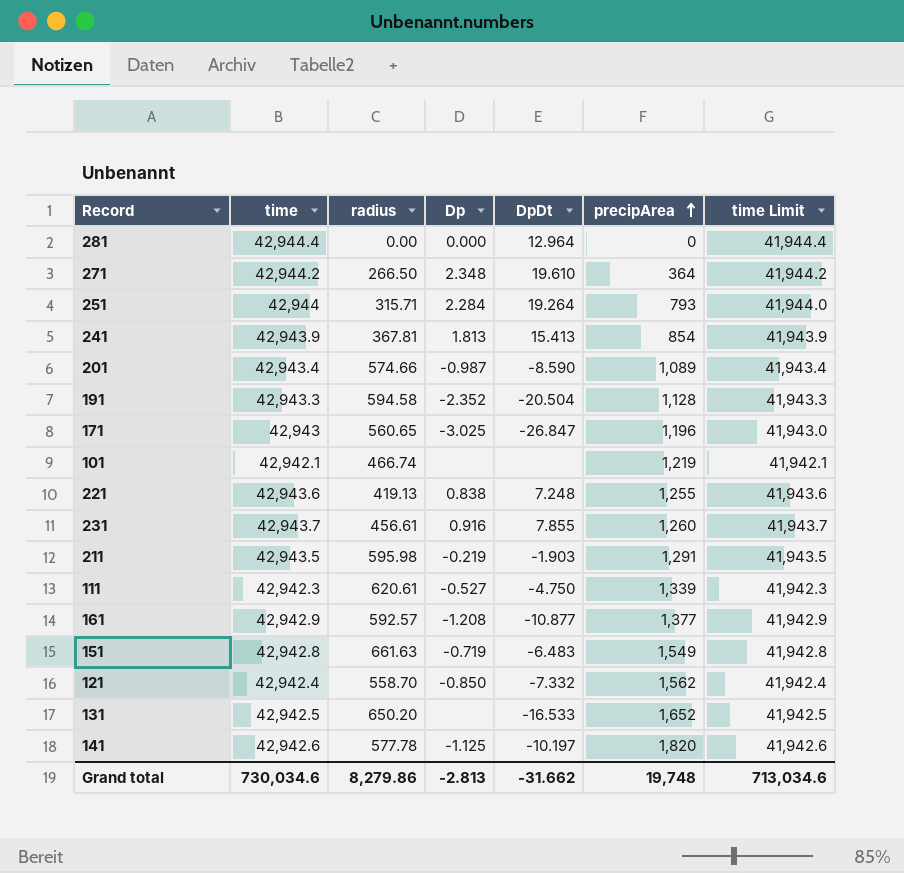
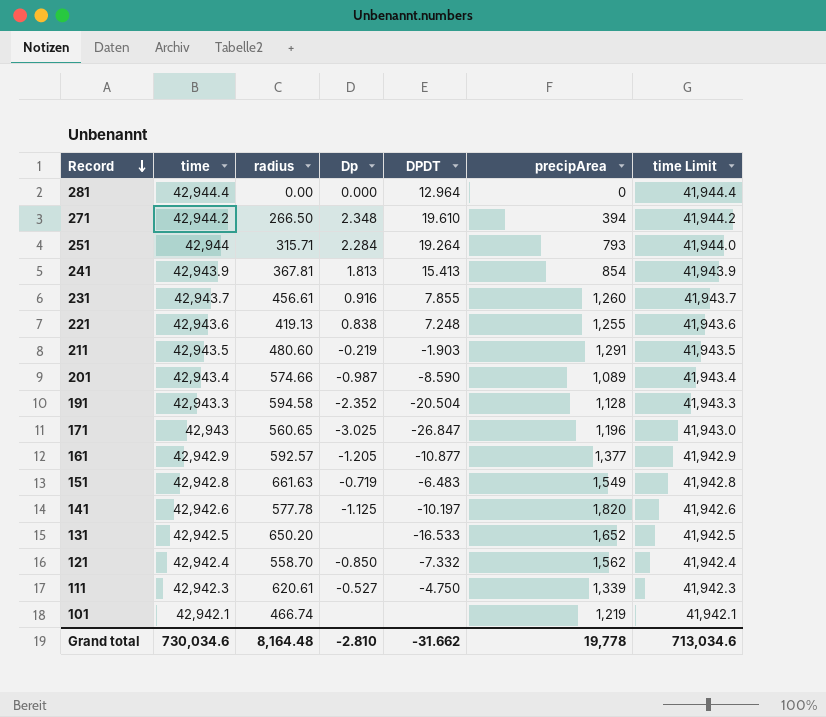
row order: precipArea ascending -> Record descending
column name: DpDt -> DPDT
271 | precipArea: 364 -> 394
211 | radius: 595.98 -> 480.60
161 | Dp: -1.208 -> -1.205
Grand total | radius: 8,279.86 -> 8,164.48
Grand total | Dp: -2.813 -> -2.810
Grand total | precipArea: 19,748 -> 19,778

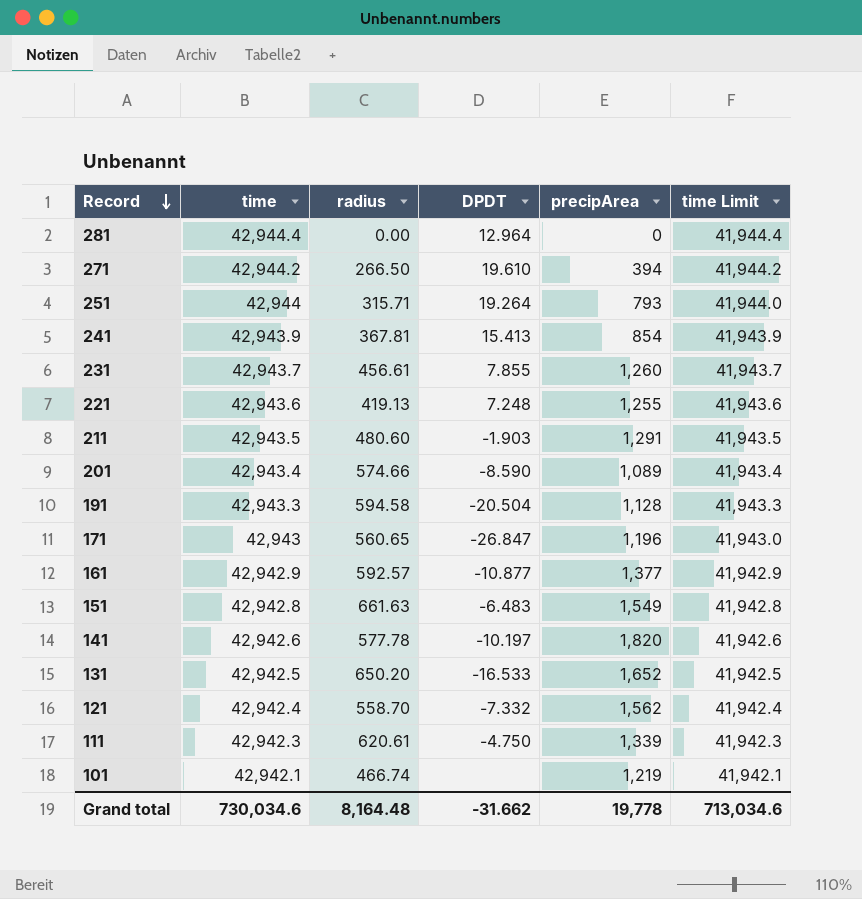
column Dp | position: 4 -> none

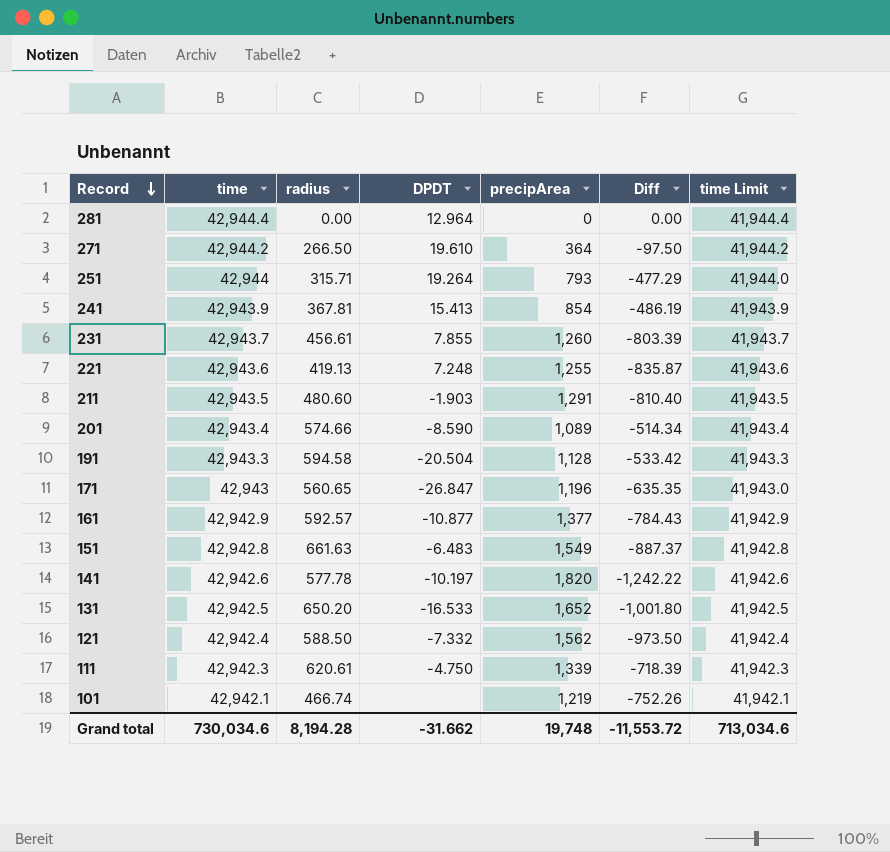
column Diff | formula: none -> [radius] - [precipArea]
271 | precipArea: 394 -> 364
121 | radius: 558.70 -> 588.50
Grand total | radius: 8,164.48 -> 8,194.28
Grand total | precipArea: 19,778 -> 19,748

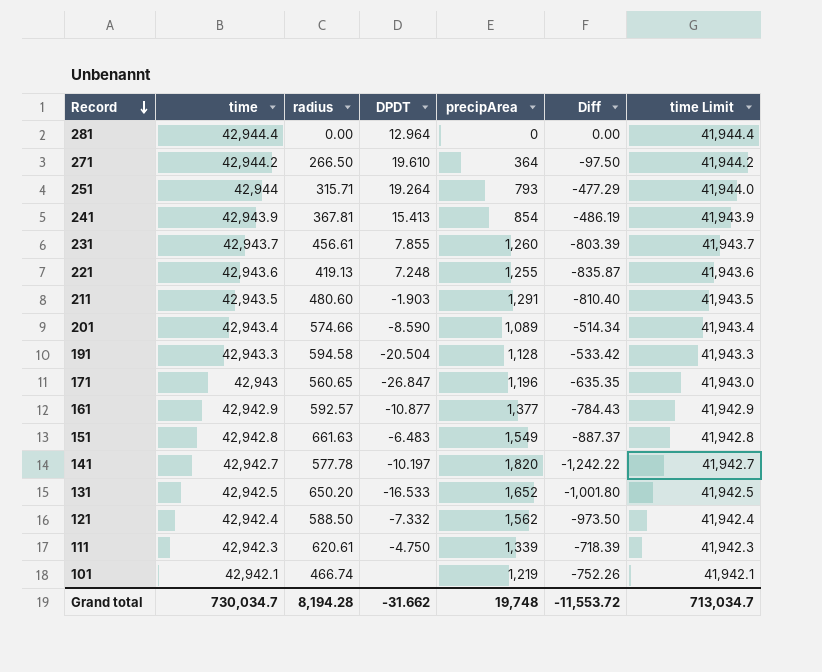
141 | time: 42,942.6 -> 42,942.7
141 | time Limit: 41,942.6 -> 41,942.7
Grand total | time: 730,034.6 -> 730,034.7
Grand total | time Limit: 713,034.6 -> 713,034.7

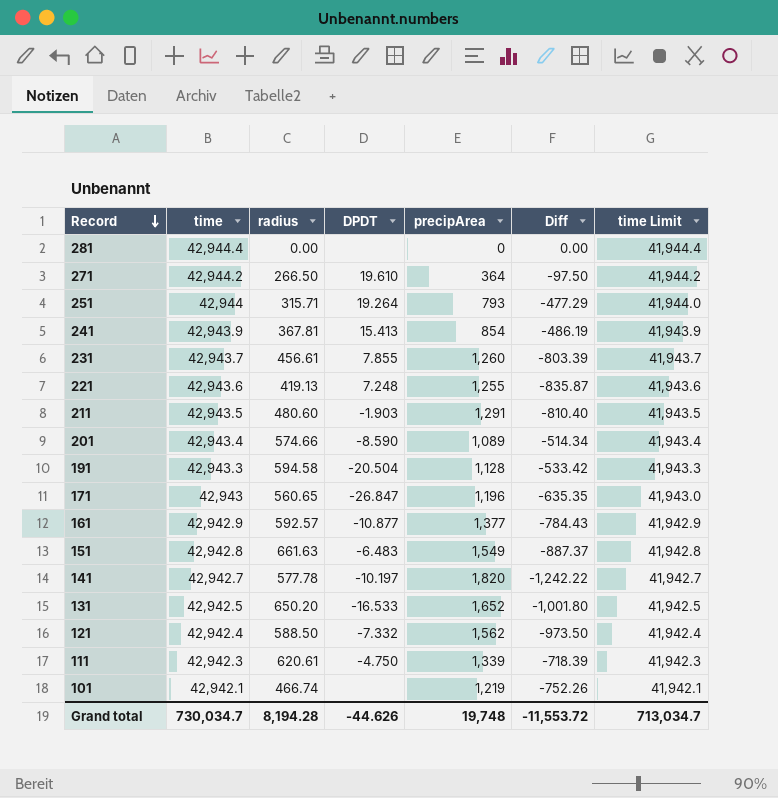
281 | DPDT: 12.964 -> none
Grand total | DPDT: -31.662 -> -44.626

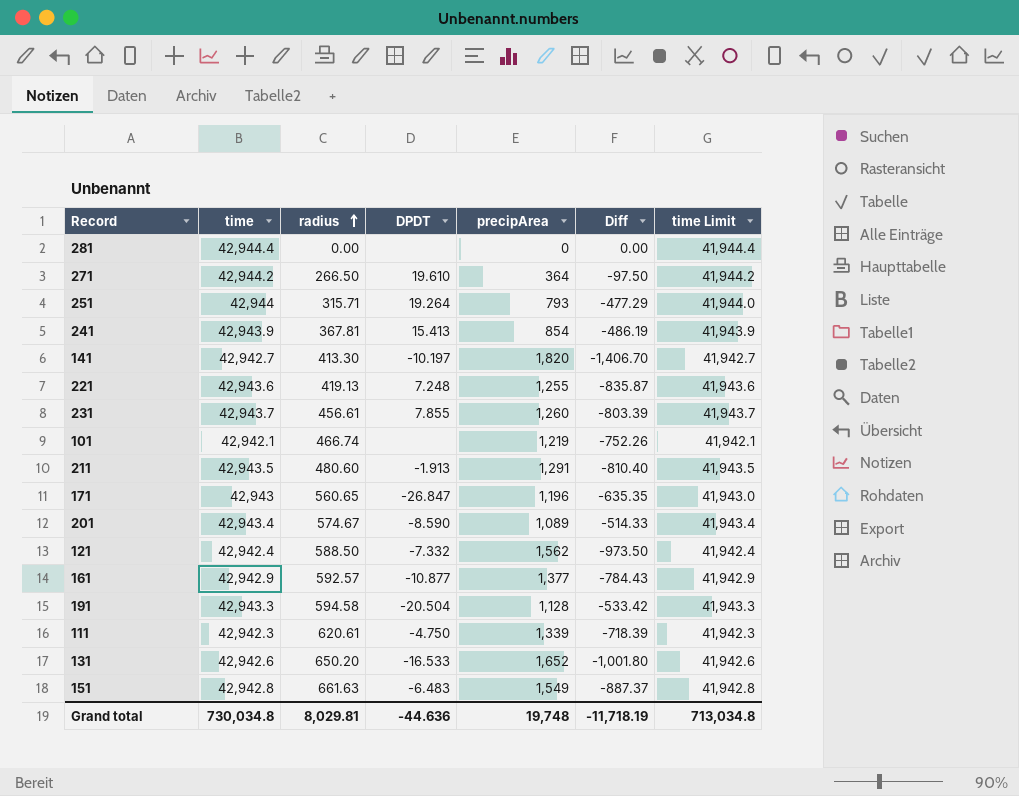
row order: Record descending -> radius ascending
141 | radius: 577.78 -> 413.30
141 | Diff: -1,242.22 -> -1,406.70
211 | DPDT: -1.903 -> -1.913
201 | radius: 574.66 -> 574.67
201 | Diff: -514.34 -> -514.33
131 | time: 42,942.5 -> 42,942.6
131 | time Limit: 41,942.5 -> 41,942.6
Grand total | time: 730,034.7 -> 730,034.8
Grand total | radius: 8,194.28 -> 8,029.81
Grand total | DPDT: -44.626 -> -44.636
Grand total | Diff: -11,553.72 -> -11,718.19
Grand total | time Limit: 713,034.7 -> 713,034.8

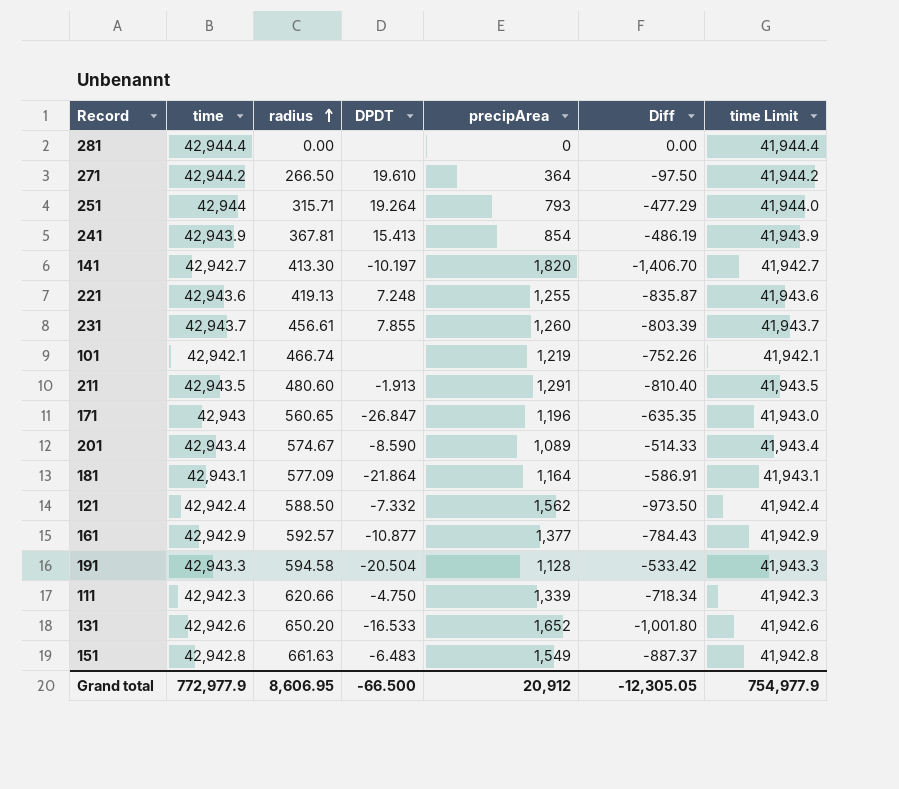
row 181: none -> 42,943.1 | 577.09 | -21.864 | 1,164 | -586.91 | 41,943.1
111 | radius: 620.61 -> 620.66
111 | Diff: -718.39 -> -718.34
Grand total | time: 730,034.8 -> 772,977.9
Grand total | radius: 8,029.81 -> 8,606.95
Grand total | DPDT: -44.636 -> -66.500
Grand total | precipArea: 19,748 -> 20,912
Grand total | Diff: -11,718.19 -> -12,305.05
Grand total | time Limit: 713,034.8 -> 754,977.9

